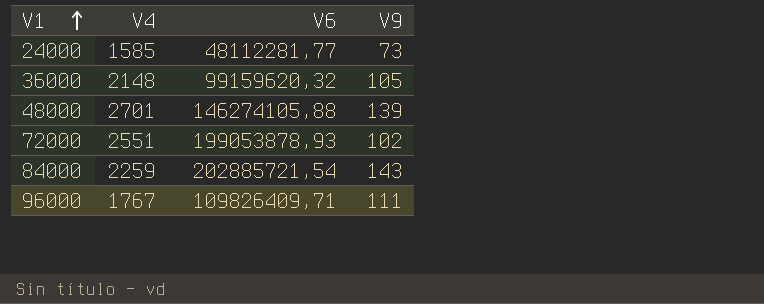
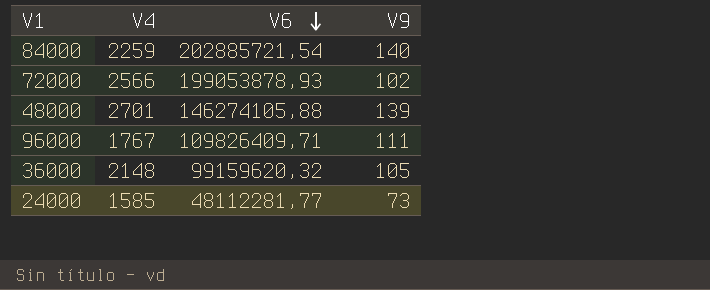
row order: V1 ascending -> V6 descending
84000 | V9: 143 -> 140
72000 | V4: 2551 -> 2566

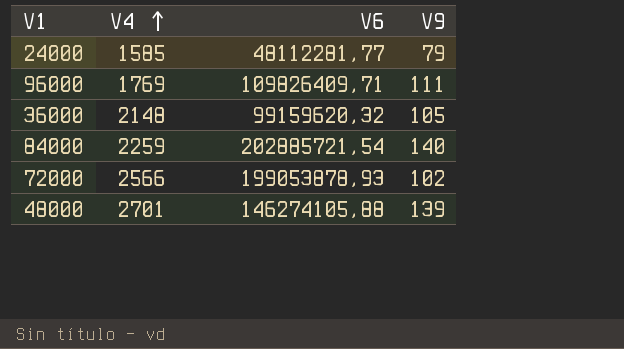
row order: V6 descending -> V4 ascending
24000 | V9: 73 -> 79
96000 | V4: 1767 -> 1769

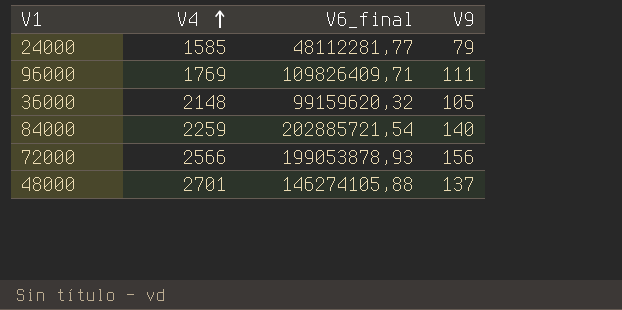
column name: V6 -> V6_final
72000 | V9: 102 -> 156
48000 | V9: 139 -> 137

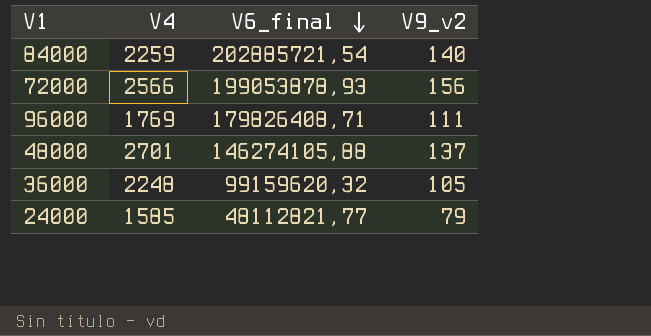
row order: V4 ascending -> V6_final descending
column name: V9 -> V9_v2
96000 | V6_final: 109826409,71 -> 179826408,71
36000 | V4: 2148 -> 2248
24000 | V6_final: 48112281,77 -> 48112821,77

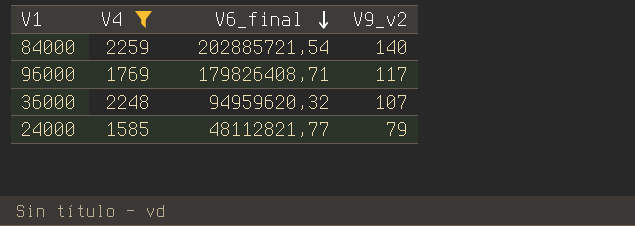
filter: none -> V4 <= 2259
96000 | V9_v2: 111 -> 117
36000 | V6_final: 99159620,32 -> 94959620,32
36000 | V9_v2: 105 -> 107

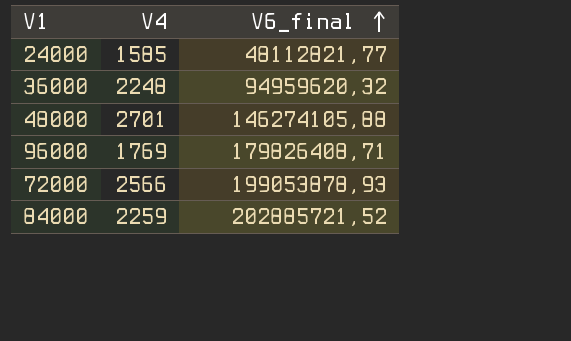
filter: V4 <= 2259 -> none
row order: V6_final descending -> V6_final ascending
column V9_v2 | position: 4 -> none
84000 | V6_final: 202885721,54 -> 202885721,52

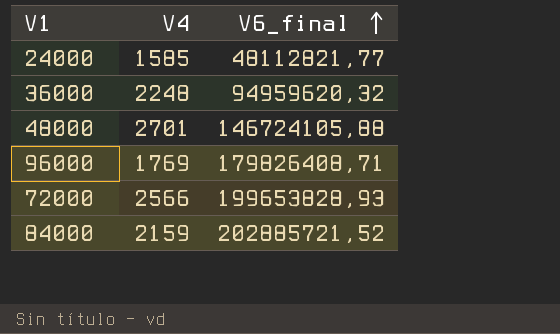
48000 | V6_final: 146274105,88 -> 146724105,88
72000 | V6_final: 199053878,93 -> 199653828,93
84000 | V4: 2259 -> 2159

